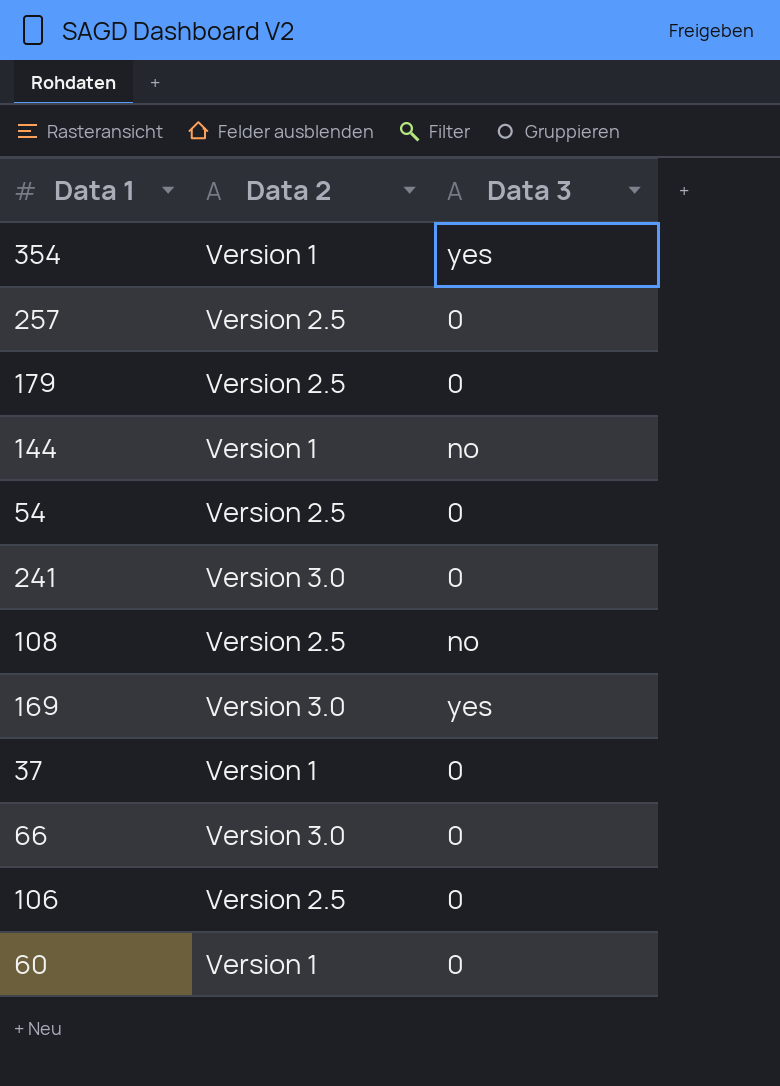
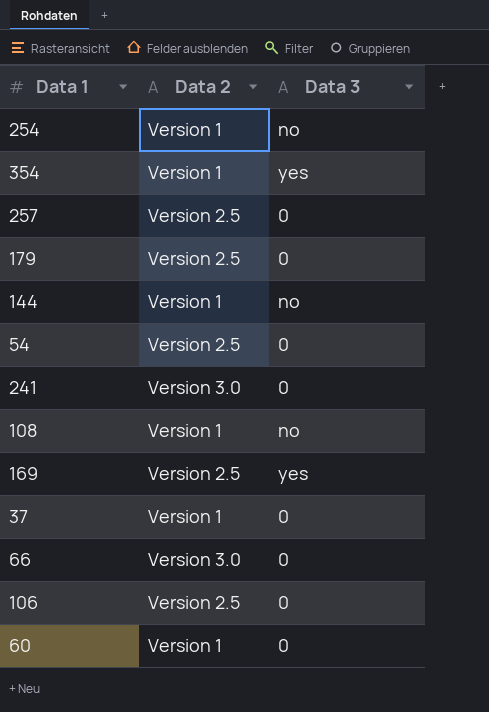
row 254: none -> Version 1 | no
108 | Data 2: Version 2.5 -> Version 1
169 | Data 2: Version 3.0 -> Version 2.5

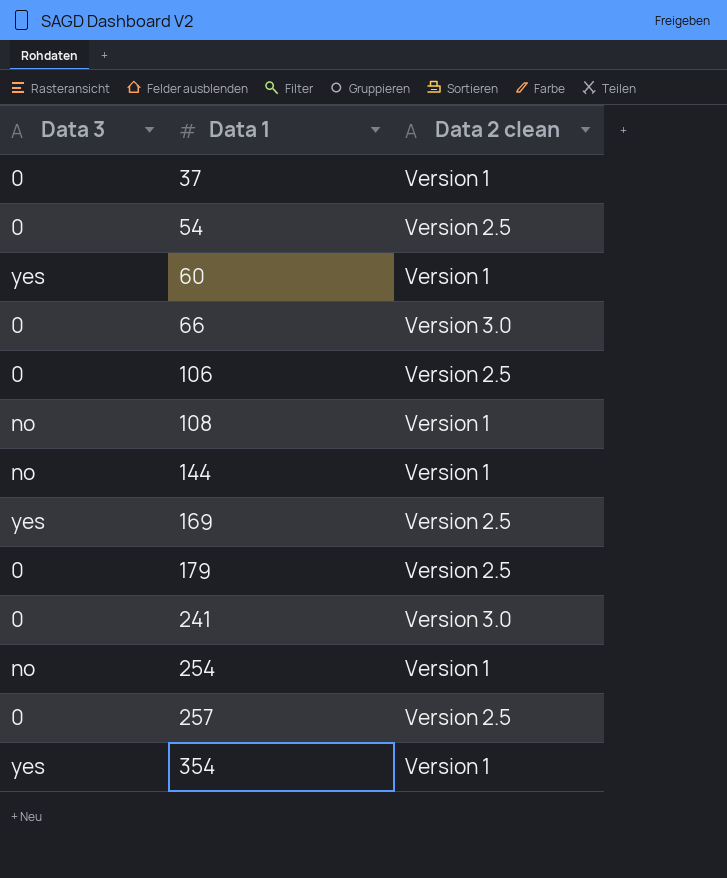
row order: none -> Data 1 ascending
column Data 3 | position: 3 -> 1
column name: Data 2 -> Data 2 clean
60 | Data 3: 0 -> yes

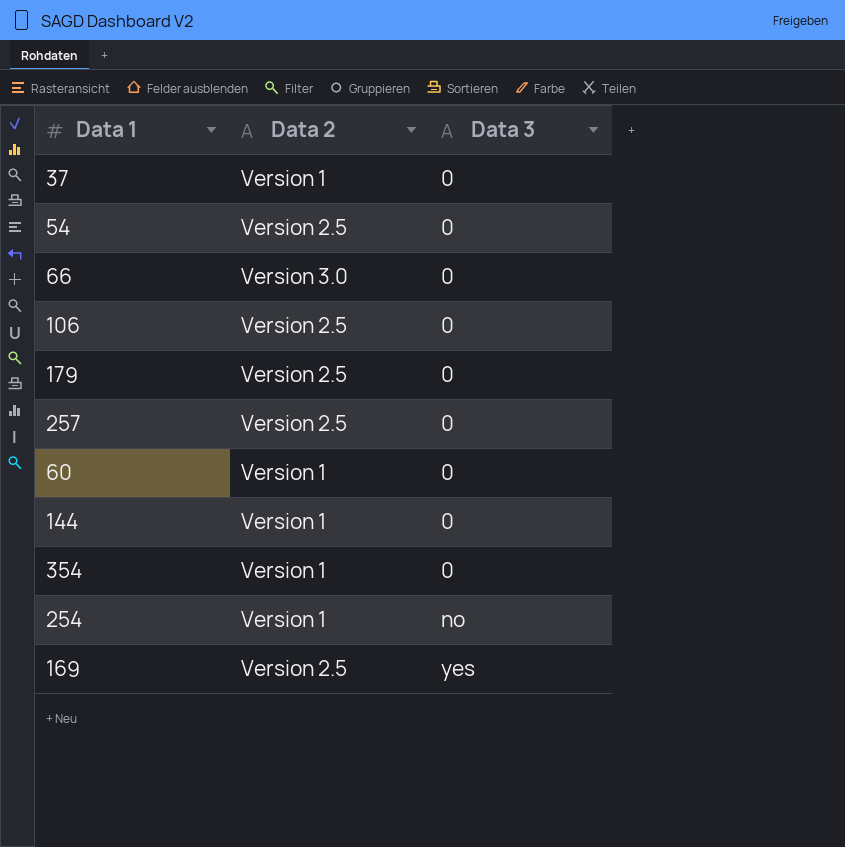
row order: Data 1 ascending -> Data 3 ascending
column name: Data 2 clean -> Data 2
column Data 3 | position: 1 -> 3
row 108: no | Version 1 -> none
row 241: 0 | Version 3.0 -> none
60 | Data 3: yes -> 0
144 | Data 3: no -> 0
354 | Data 3: yes -> 0

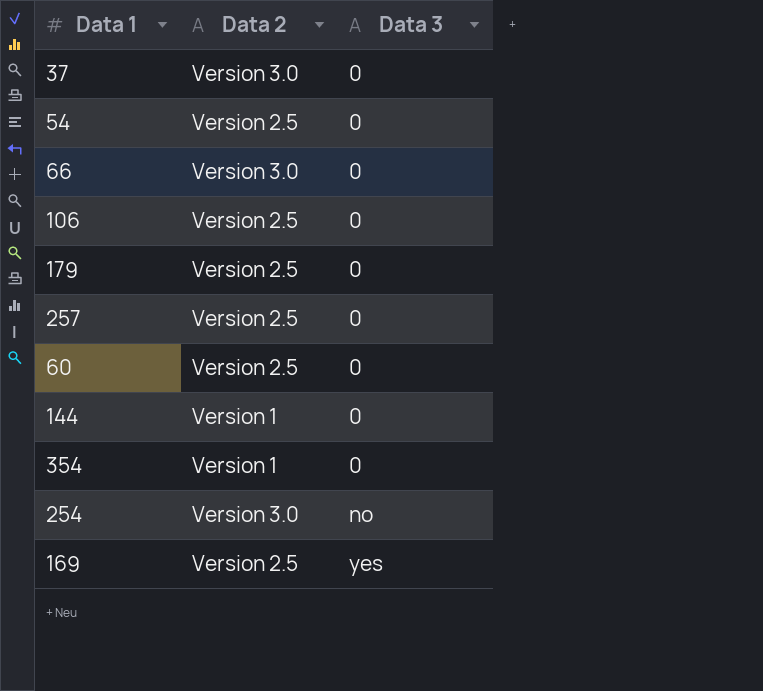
37 | Data 2: Version 1 -> Version 3.0
60 | Data 2: Version 1 -> Version 2.5
254 | Data 2: Version 1 -> Version 3.0

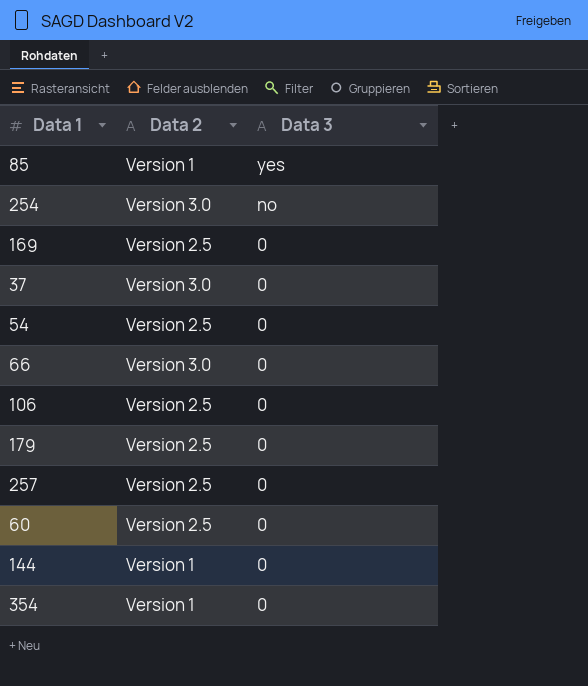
row order: Data 3 ascending -> Data 3 descending
row 85: none -> Version 1 | yes
169 | Data 3: yes -> 0

